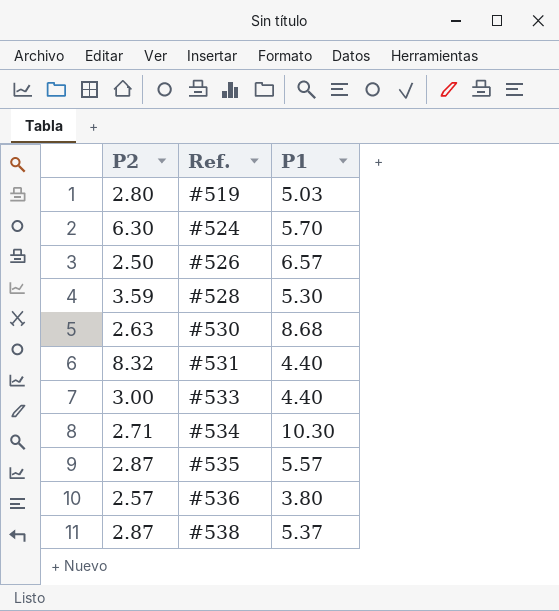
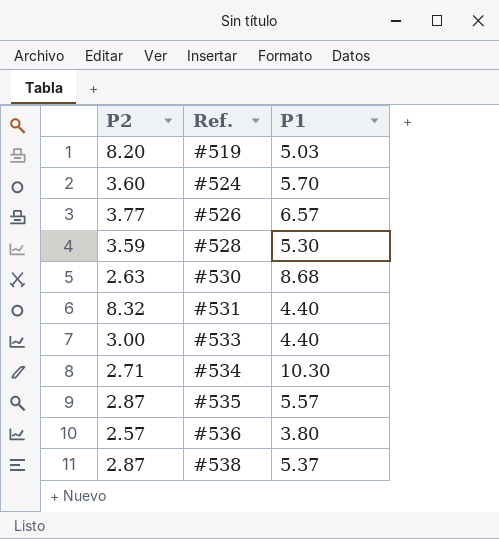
#519 | P2: 2.80 -> 8.20
#524 | P2: 6.30 -> 3.60
#526 | P2: 2.50 -> 3.77

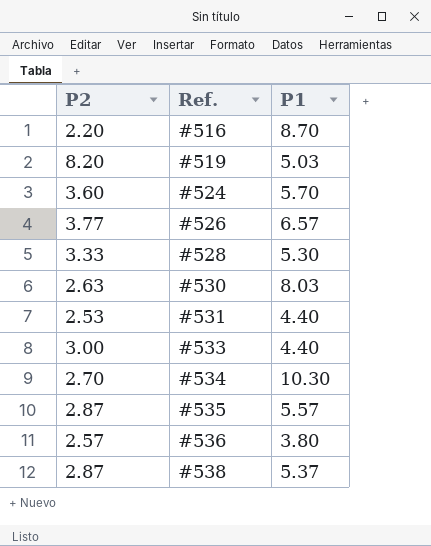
row #516: none -> 2.20 | 8.70
#528 | P2: 3.59 -> 3.33
#530 | P1: 8.68 -> 8.03
#531 | P2: 8.32 -> 2.53
#534 | P2: 2.71 -> 2.70

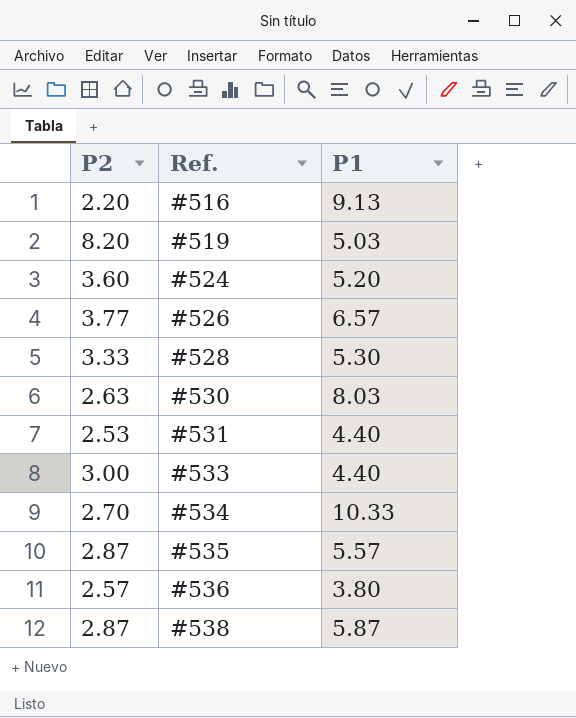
#516 | P1: 8.70 -> 9.13
#524 | P1: 5.70 -> 5.20
#534 | P1: 10.30 -> 10.33
#538 | P1: 5.37 -> 5.87

